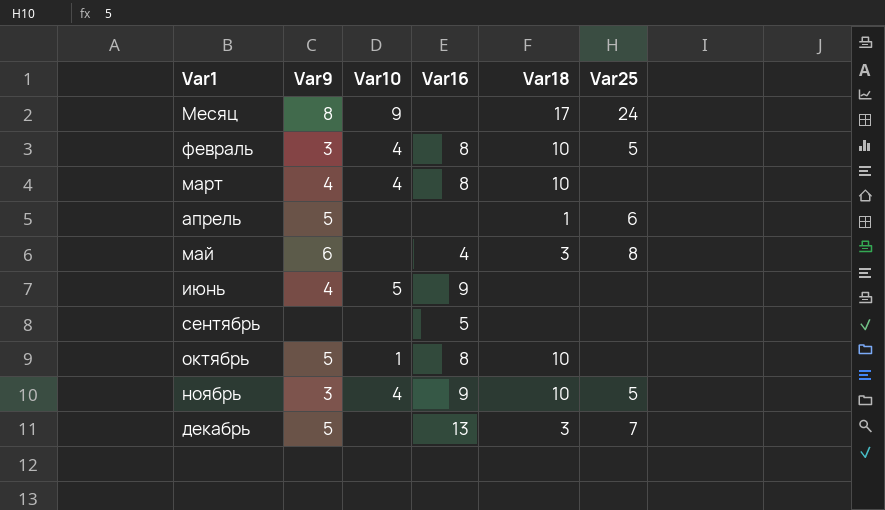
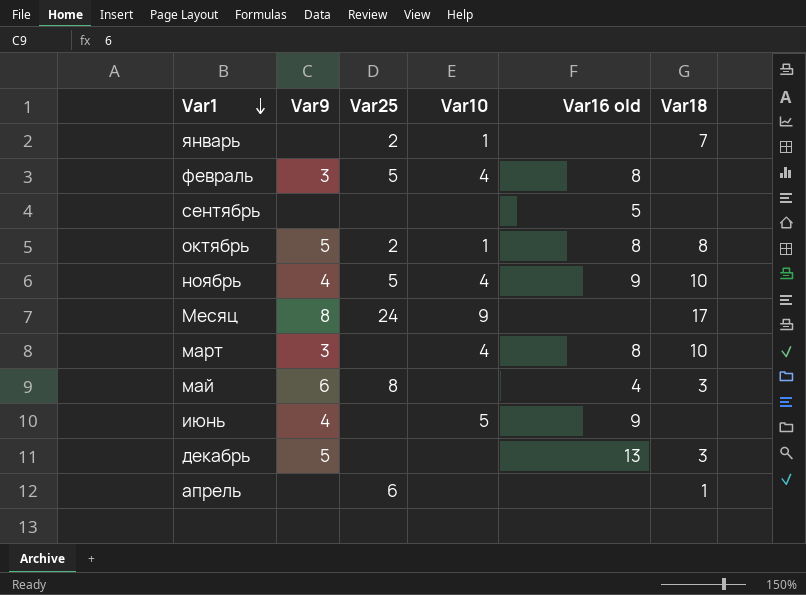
row order: none -> Var1 descending
column Var25 | position: 6 -> 3
column name: Var16 -> Var16 old
row январь: none -> none | 2 | 1 | none | 7
февраль | Var18: 10 -> none
октябрь | Var25: none -> 2
октябрь | Var18: 10 -> 8
ноябрь | Var9: 3 -> 4
март | Var9: 4 -> 3
декабрь | Var25: 7 -> none
апрель | Var9: 5 -> none

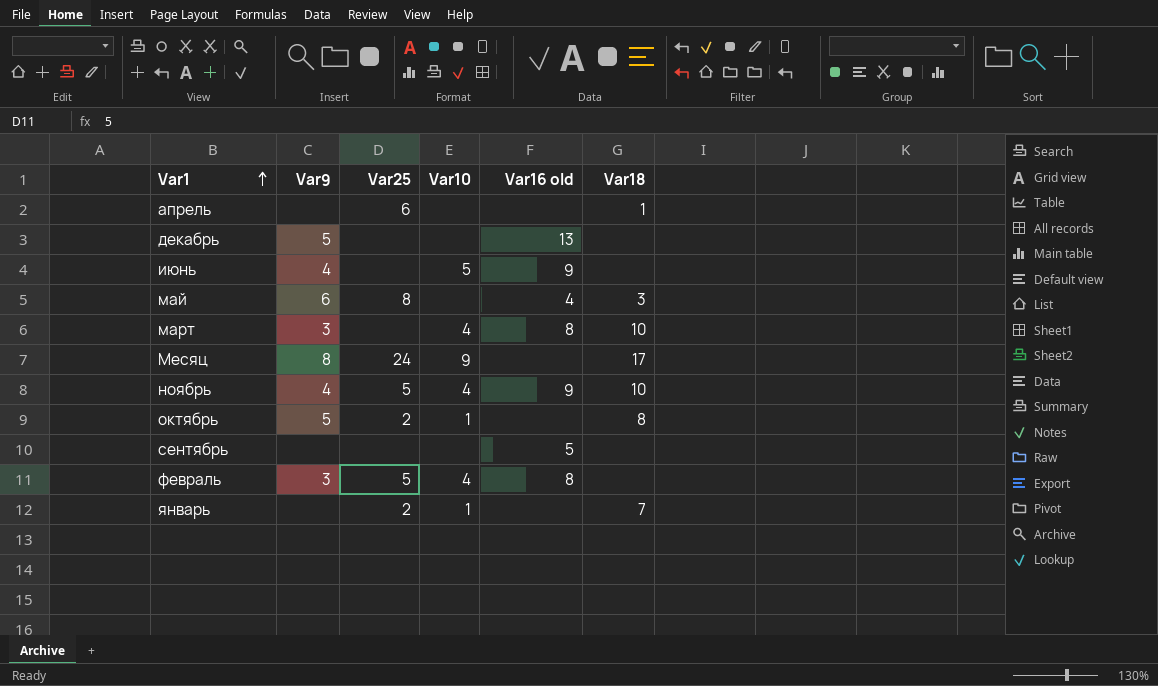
row order: Var1 descending -> Var1 ascending
декабрь | Var18: 3 -> none
октябрь | Var16 old: 8 -> none

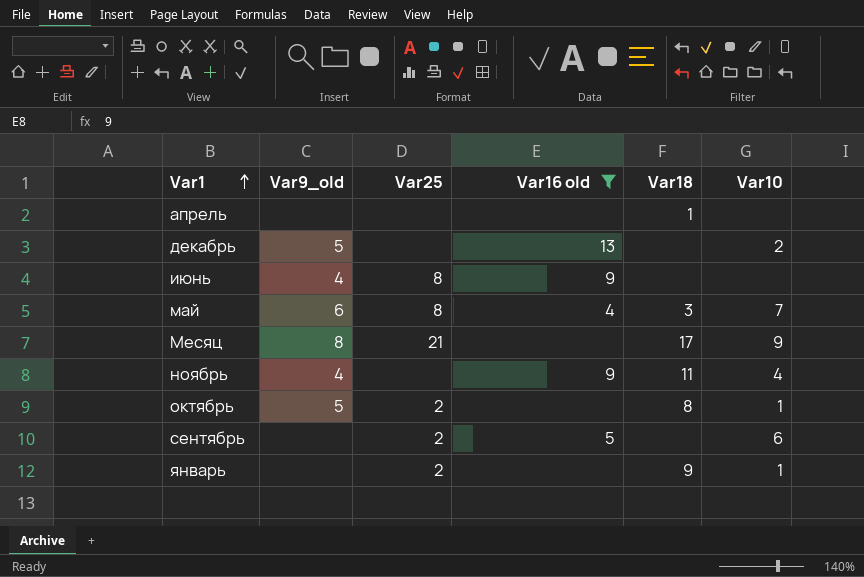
filter: none -> Var16 old != 8
column name: Var9 -> Var9_old
column Var10 | position: 4 -> 6
апрель | Var25: 6 -> none
декабрь | Var10: none -> 2
июнь | Var25: none -> 8
июнь | Var10: 5 -> none
май | Var10: none -> 7
Месяц | Var25: 24 -> 21
ноябрь | Var25: 5 -> none
ноябрь | Var18: 10 -> 11
сентябрь | Var25: none -> 2
сентябрь | Var10: none -> 6
январь | Var18: 7 -> 9

